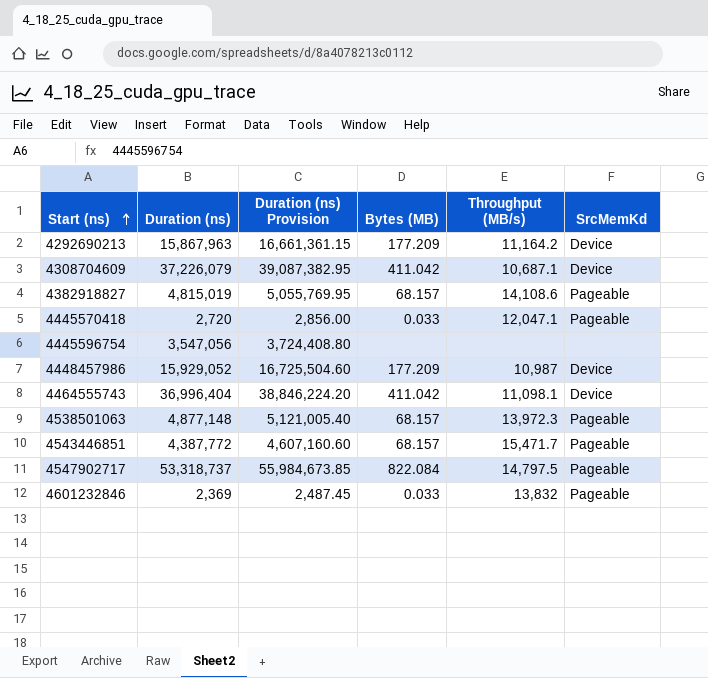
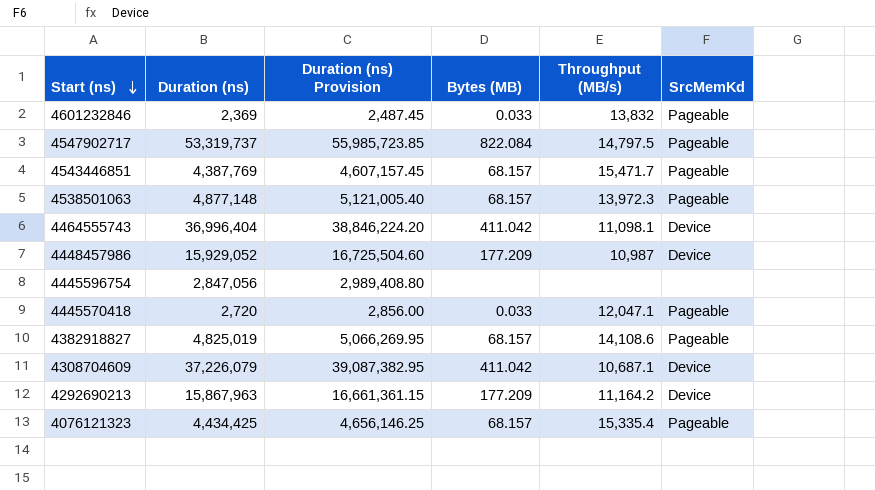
row order: Start (ns) ascending -> Start (ns) descending
4547902717 | Duration (ns): 53,318,737 -> 53,319,737
4547902717 | Duration (ns) Provision: 55,984,673.85 -> 55,985,723.85
4543446851 | Duration (ns): 4,387,772 -> 4,387,769
4543446851 | Duration (ns) Provision: 4,607,160.60 -> 4,607,157.45
4445596754 | Duration (ns): 3,547,056 -> 2,847,056
4445596754 | Duration (ns) Provision: 3,724,408.80 -> 2,989,408.80
4382918827 | Duration (ns): 4,815,019 -> 4,825,019
4382918827 | Duration (ns) Provision: 5,055,769.95 -> 5,066,269.95
row 4076121323: none -> 4,434,425 | 4,656,146.25 | 68.157 | 15,335.4 | Pageable

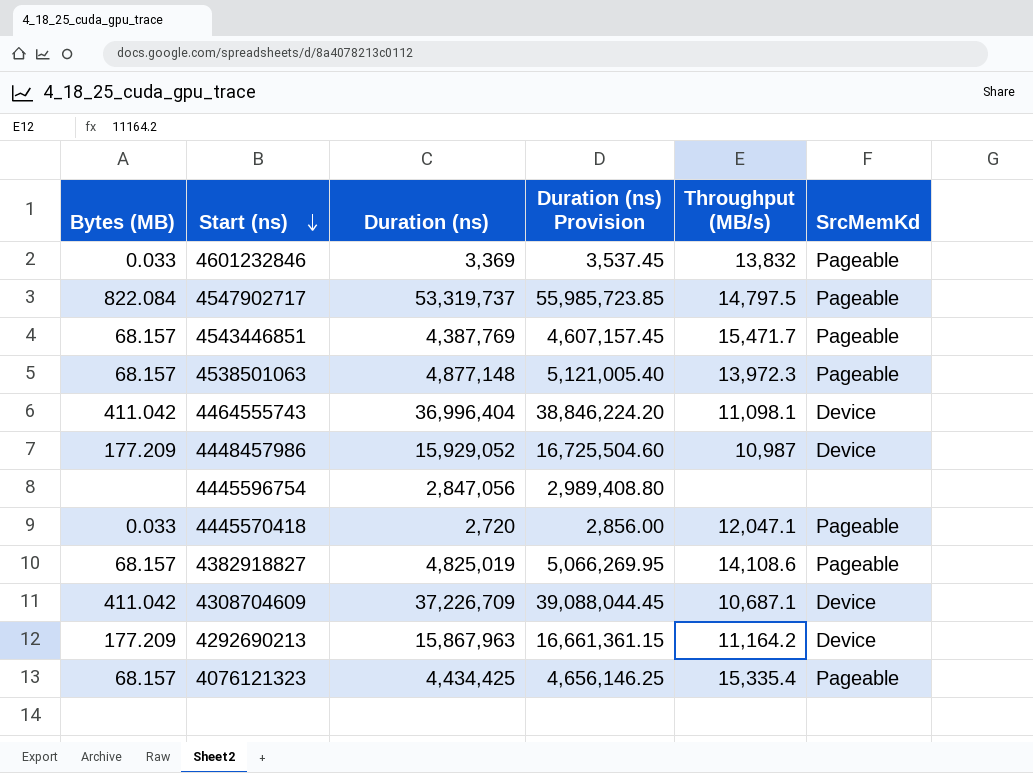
column Bytes (MB) | position: 4 -> 1
4601232846 | Duration (ns): 2,369 -> 3,369
4601232846 | Duration (ns) Provision: 2,487.45 -> 3,537.45
4308704609 | Duration (ns): 37,226,079 -> 37,226,709
4308704609 | Duration (ns) Provision: 39,087,382.95 -> 39,088,044.45

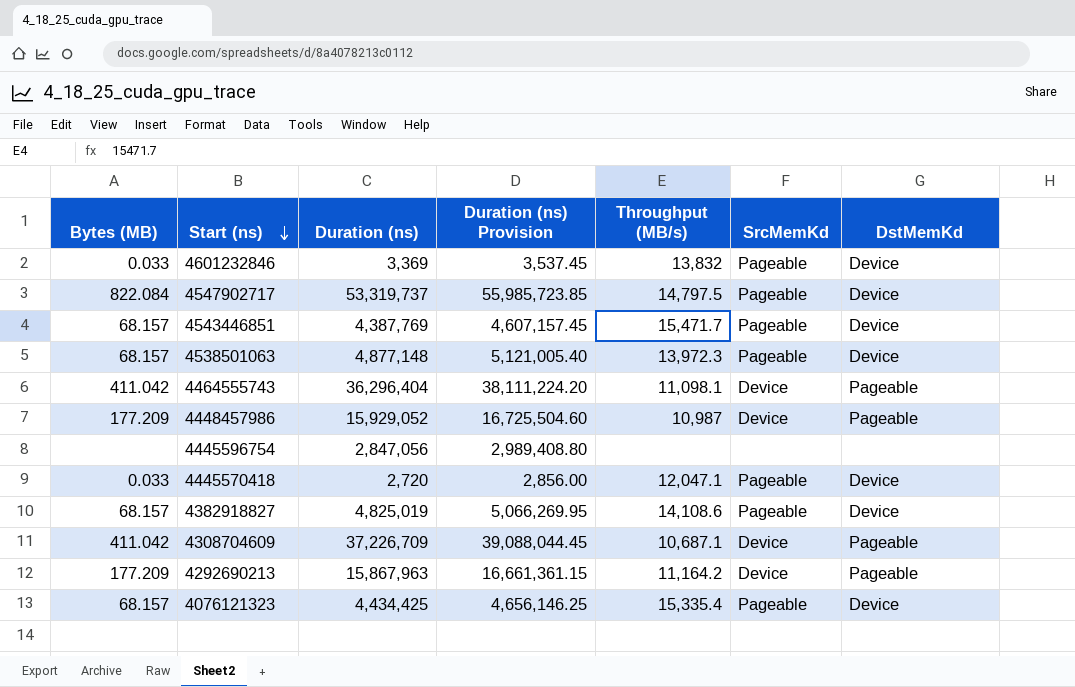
column DstMemKd | position: none -> 7
4464555743 | Duration (ns): 36,996,404 -> 36,296,404
4464555743 | Duration (ns) Provision: 38,846,224.20 -> 38,111,224.20

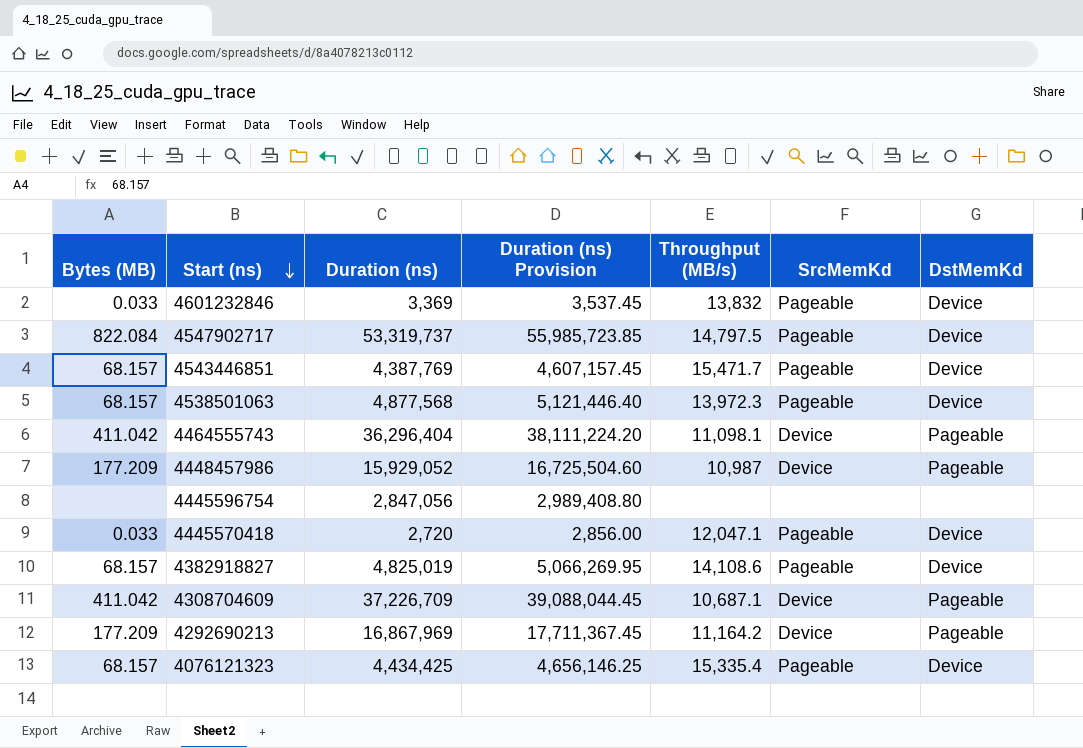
4538501063 | Duration (ns): 4,877,148 -> 4,877,568
4538501063 | Duration (ns) Provision: 5,121,005.40 -> 5,121,446.40
4292690213 | Duration (ns): 15,867,963 -> 16,867,969
4292690213 | Duration (ns) Provision: 16,661,361.15 -> 17,711,367.45

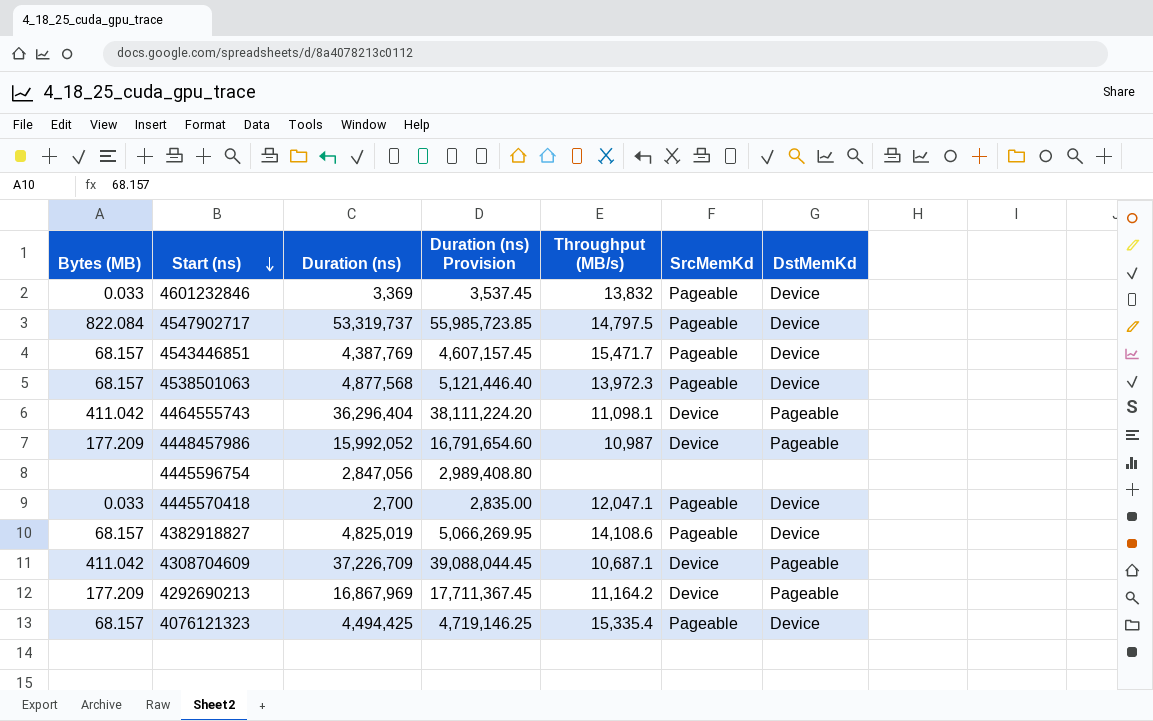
4448457986 | Duration (ns): 15,929,052 -> 15,992,052
4448457986 | Duration (ns) Provision: 16,725,504.60 -> 16,791,654.60
4445570418 | Duration (ns): 2,720 -> 2,700
4445570418 | Duration (ns) Provision: 2,856.00 -> 2,835.00
4076121323 | Duration (ns): 4,434,425 -> 4,494,425
4076121323 | Duration (ns) Provision: 4,656,146.25 -> 4,719,146.25

